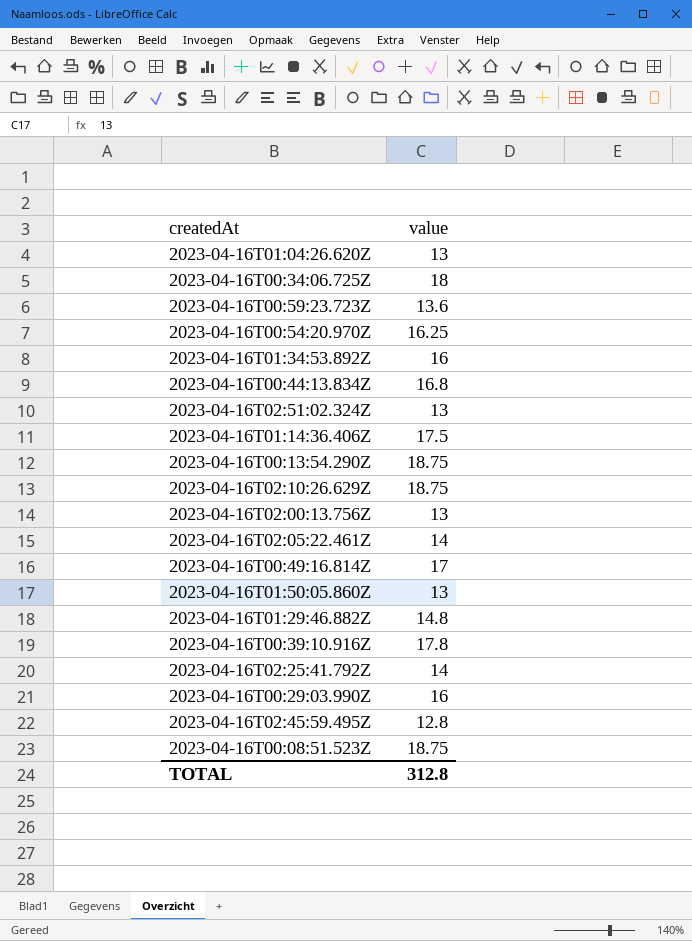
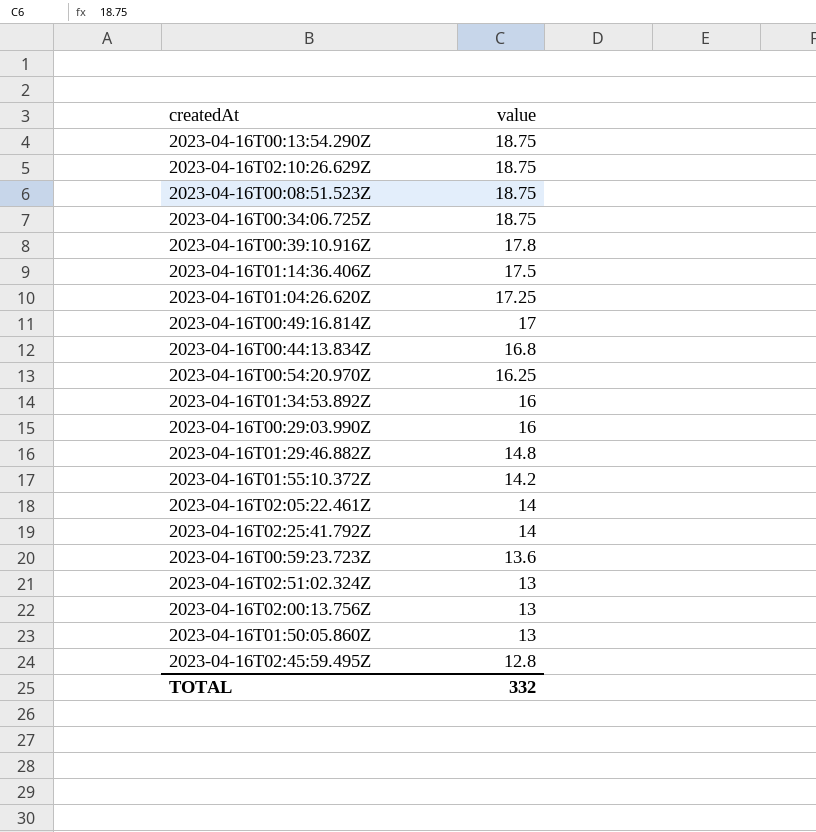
row order: none -> value descending
2023-04-16T00:34:06.725Z | value: 18 -> 18.75
2023-04-16T01:04:26.620Z | value: 13 -> 17.25
row 2023-04-16T01:55:10.372Z: none -> 14.2
TOTAL | value: 312.8 -> 332

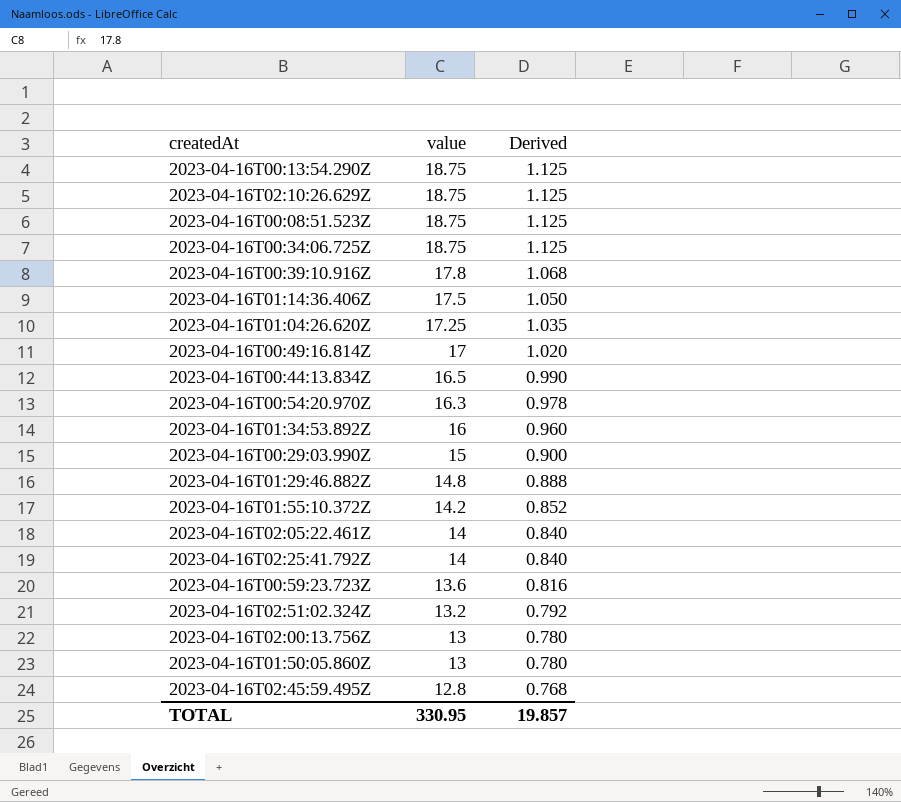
column Derived | formula: none -> [value] * 0.06
2023-04-16T00:44:13.834Z | value: 16.8 -> 16.5
2023-04-16T00:54:20.970Z | value: 16.25 -> 16.3
2023-04-16T00:29:03.990Z | value: 16 -> 15
2023-04-16T02:51:02.324Z | value: 13 -> 13.2
TOTAL | value: 332 -> 330.95

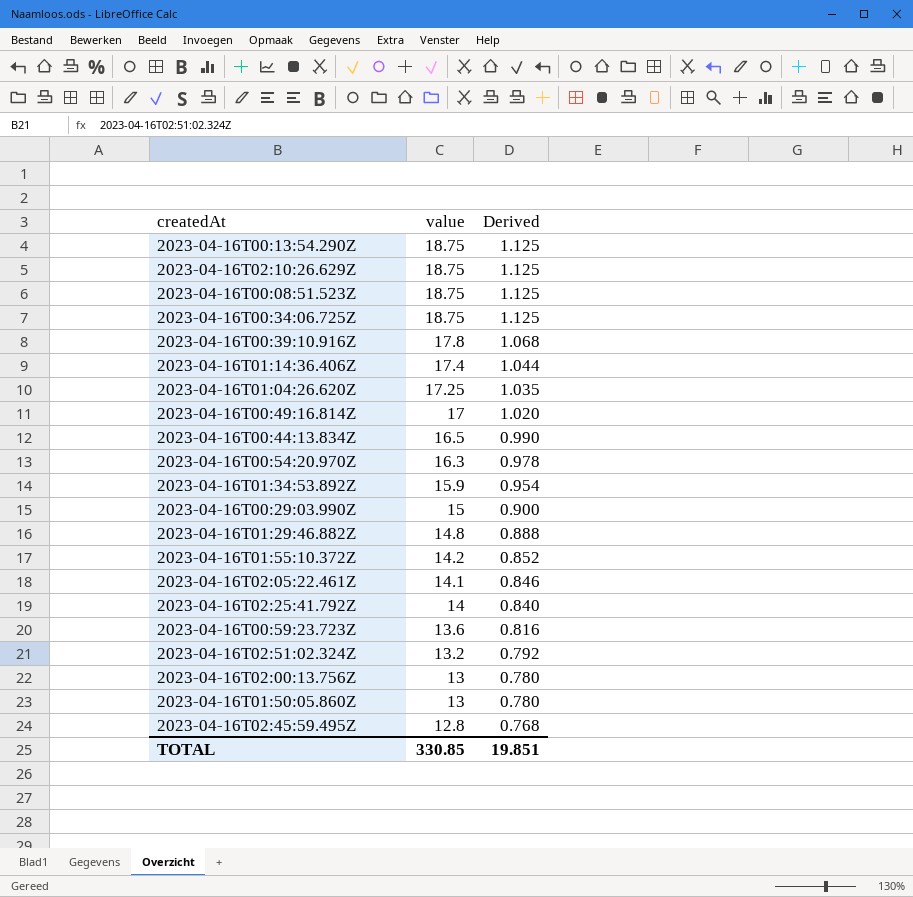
2023-04-16T01:14:36.406Z | value: 17.5 -> 17.4
2023-04-16T01:14:36.406Z | Derived: 1.050 -> 1.044
2023-04-16T01:34:53.892Z | value: 16 -> 15.9
2023-04-16T01:34:53.892Z | Derived: 0.960 -> 0.954
2023-04-16T02:05:22.461Z | value: 14 -> 14.1
2023-04-16T02:05:22.461Z | Derived: 0.840 -> 0.846
TOTAL | value: 330.95 -> 330.85
TOTAL | Derived: 19.857 -> 19.851

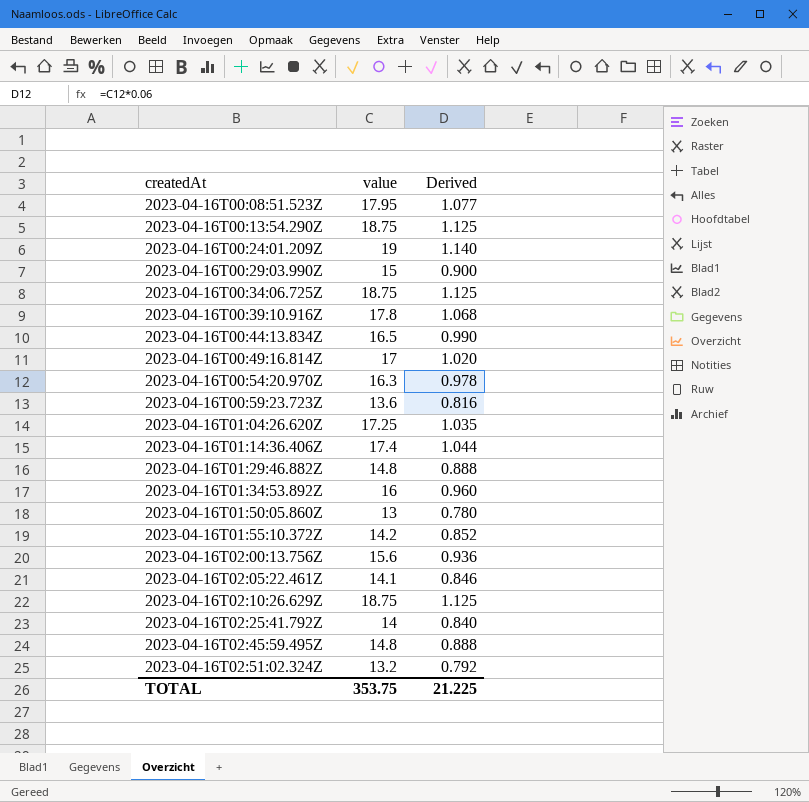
row order: value descending -> createdAt ascending
2023-04-16T00:08:51.523Z | value: 18.75 -> 17.95
2023-04-16T00:08:51.523Z | Derived: 1.125 -> 1.077
row 2023-04-16T00:24:01.209Z: none -> 19 | 1.140
2023-04-16T01:34:53.892Z | value: 15.9 -> 16
2023-04-16T01:34:53.892Z | Derived: 0.954 -> 0.960
2023-04-16T02:00:13.756Z | value: 13 -> 15.6
2023-04-16T02:00:13.756Z | Derived: 0.780 -> 0.936
2023-04-16T02:45:59.495Z | value: 12.8 -> 14.8
2023-04-16T02:45:59.495Z | Derived: 0.768 -> 0.888
TOTAL | value: 330.85 -> 353.75
TOTAL | Derived: 19.851 -> 21.225

